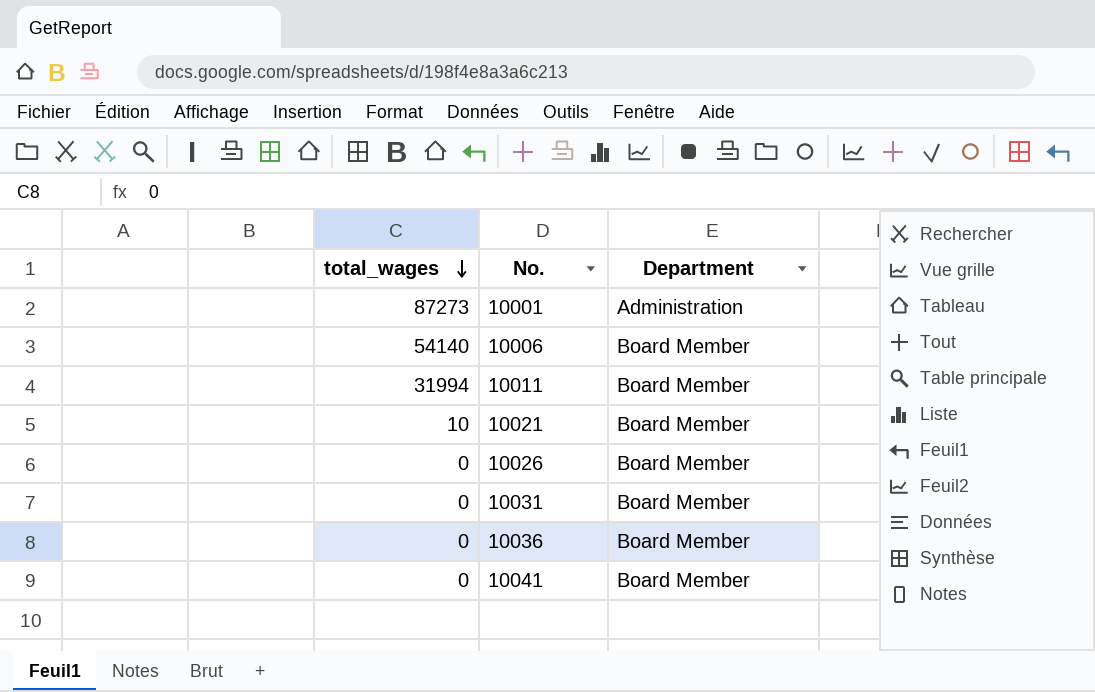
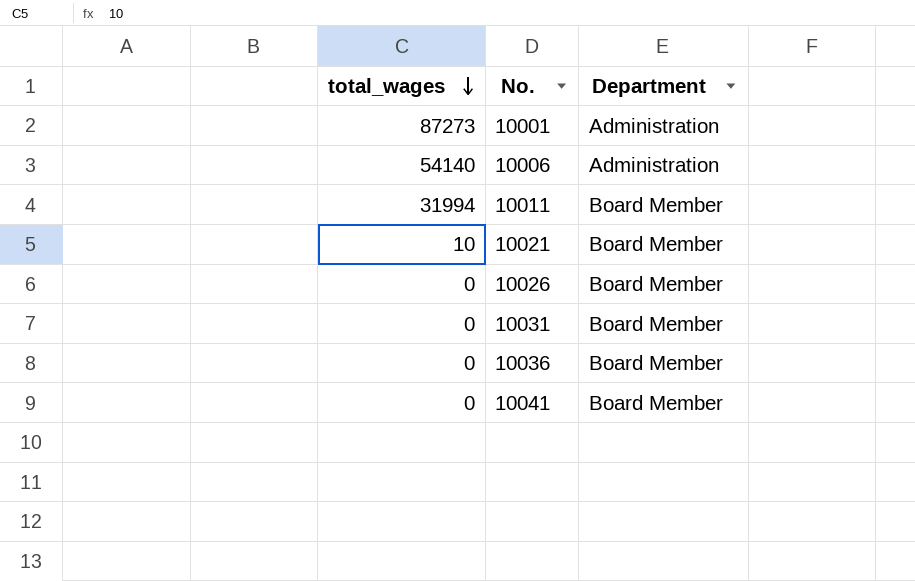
10006 | Department: Board Member -> Administration

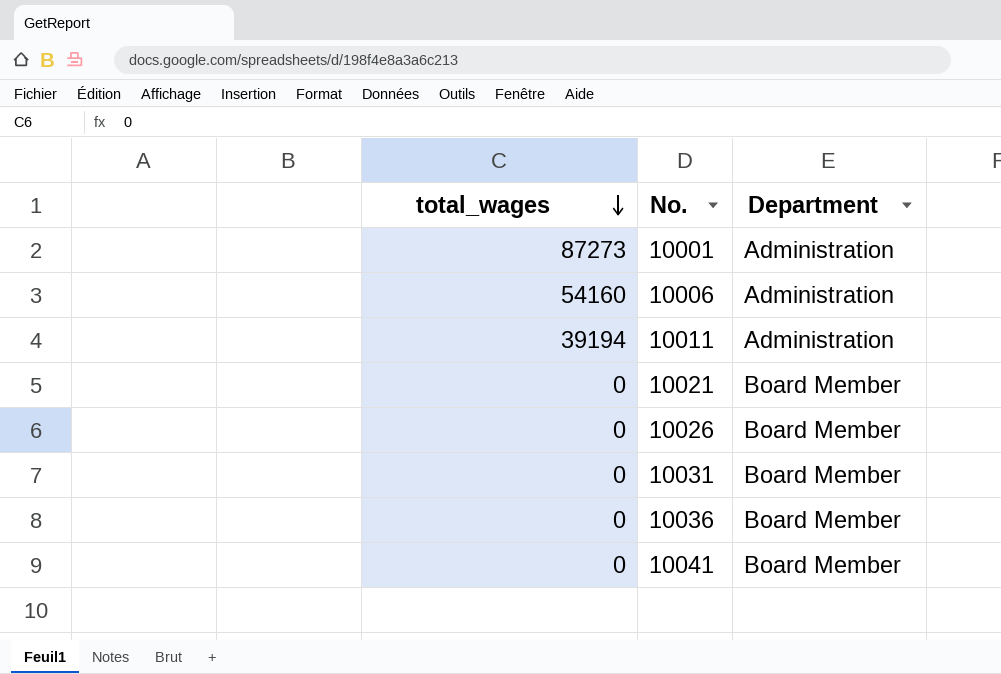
10006 | total_wages: 54140 -> 54160
10011 | total_wages: 31994 -> 39194
10011 | Department: Board Member -> Administration
10021 | total_wages: 10 -> 0

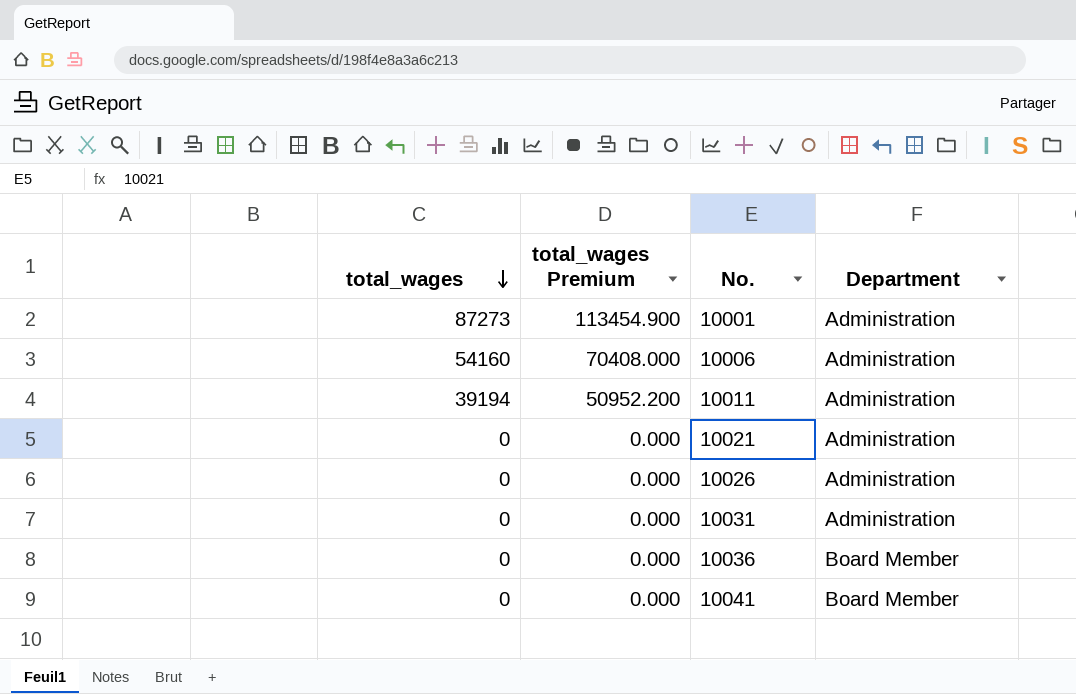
column total_wages Premium | formula: none -> [total_wages] * 1.3
10021 | Department: Board Member -> Administration
10026 | Department: Board Member -> Administration
10031 | Department: Board Member -> Administration

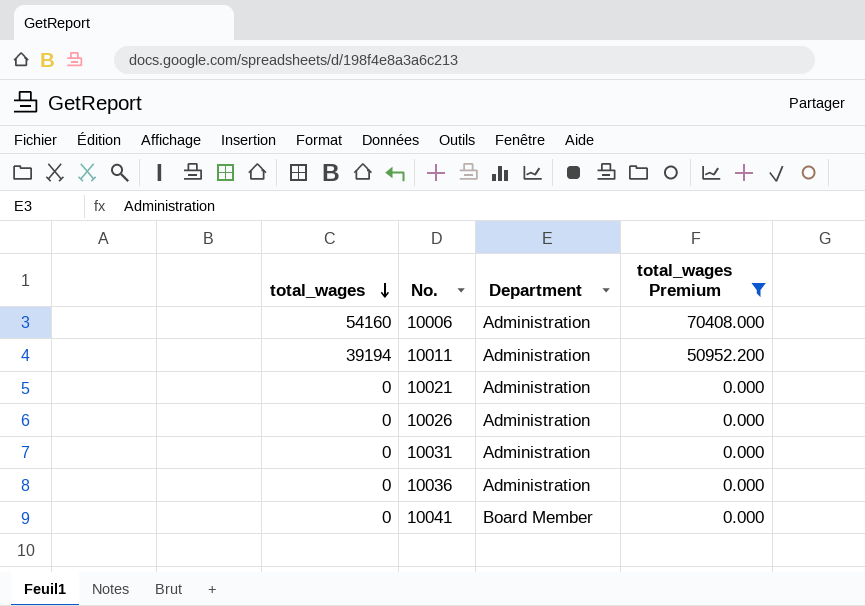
filter: none -> total_wages Premium != 113454.900
column total_wages Premium | position: 2 -> 4
10036 | Department: Board Member -> Administration

